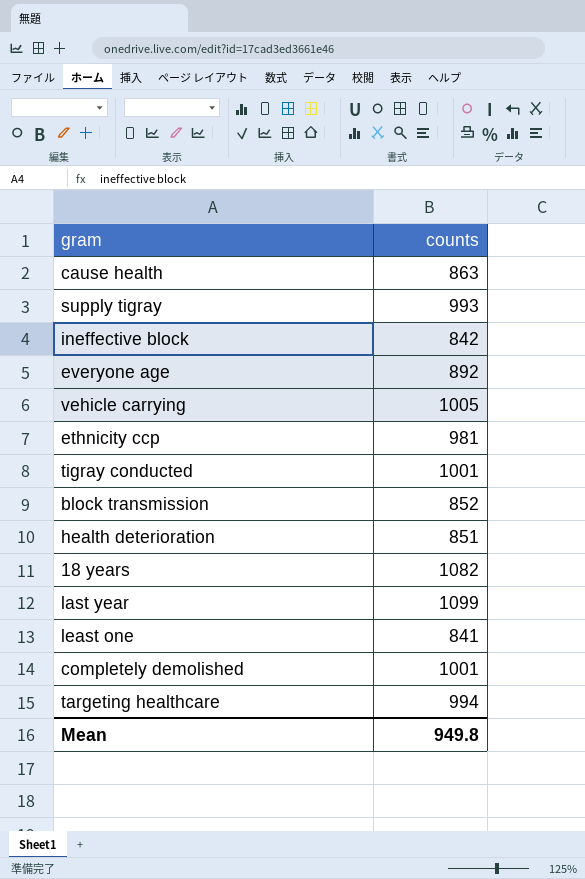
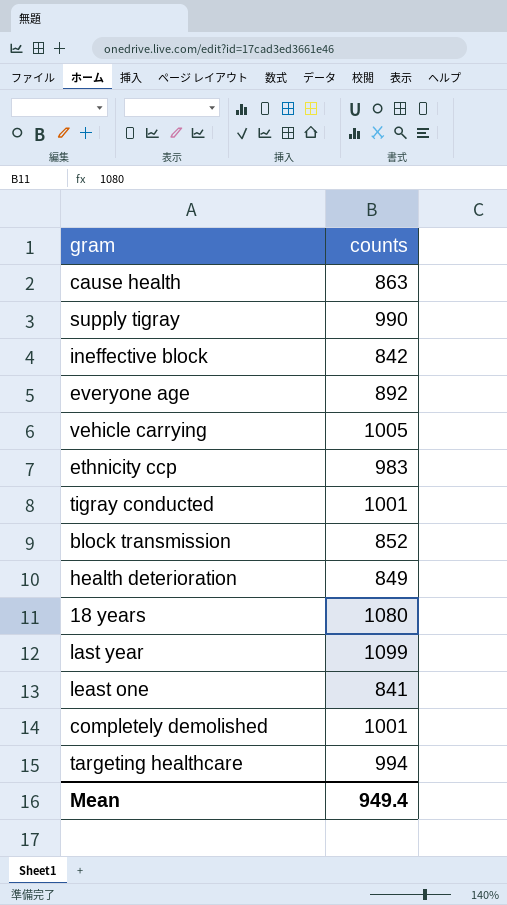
supply tigray | counts: 993 -> 990
ethnicity ccp | counts: 981 -> 983
health deterioration | counts: 851 -> 849
18 years | counts: 1082 -> 1080
Mean | counts: 949.8 -> 949.4

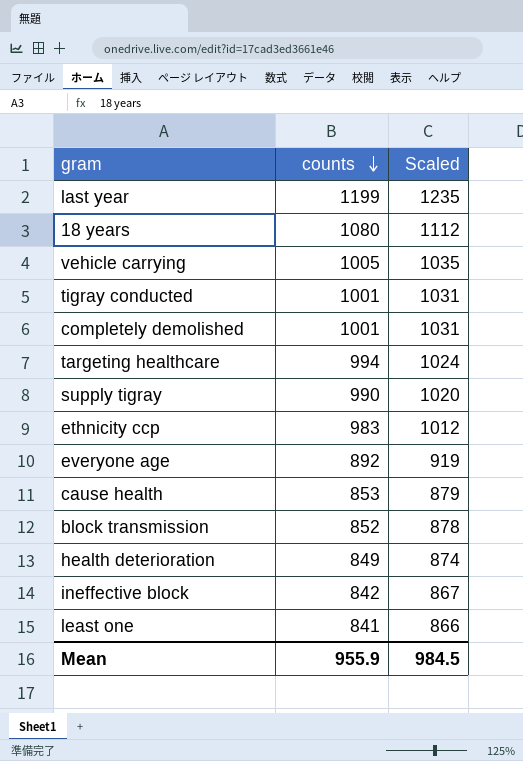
row order: none -> counts descending
column Scaled | formula: none -> [counts] * 1.03
last year | counts: 1099 -> 1199
cause health | counts: 863 -> 853
Mean | counts: 949.4 -> 955.9

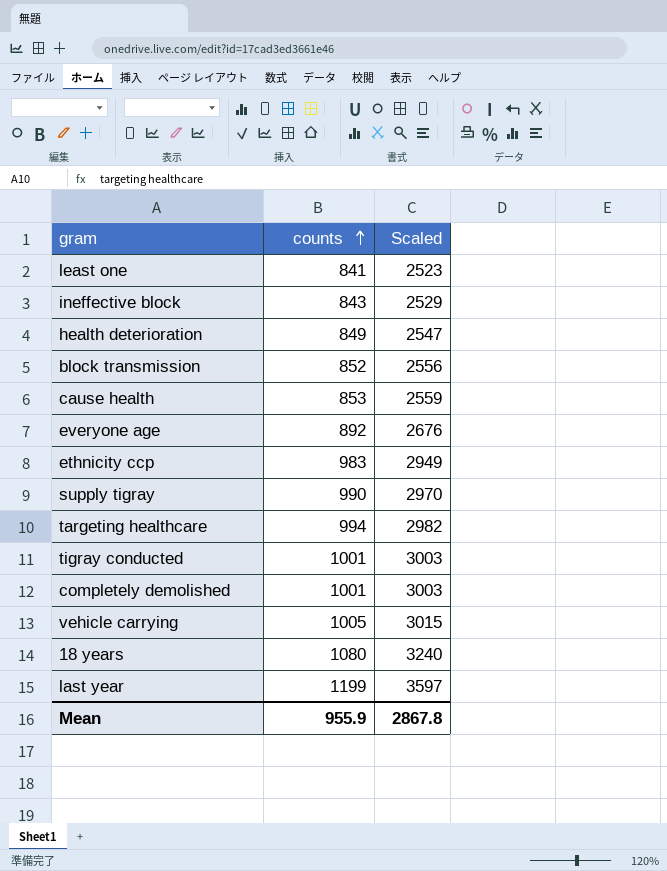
row order: counts descending -> counts ascending
column Scaled | formula: [counts] * 1.03 -> [counts] * 3
ineffective block | counts: 842 -> 843
Mean | Scaled: 984.5 -> 2867.8

